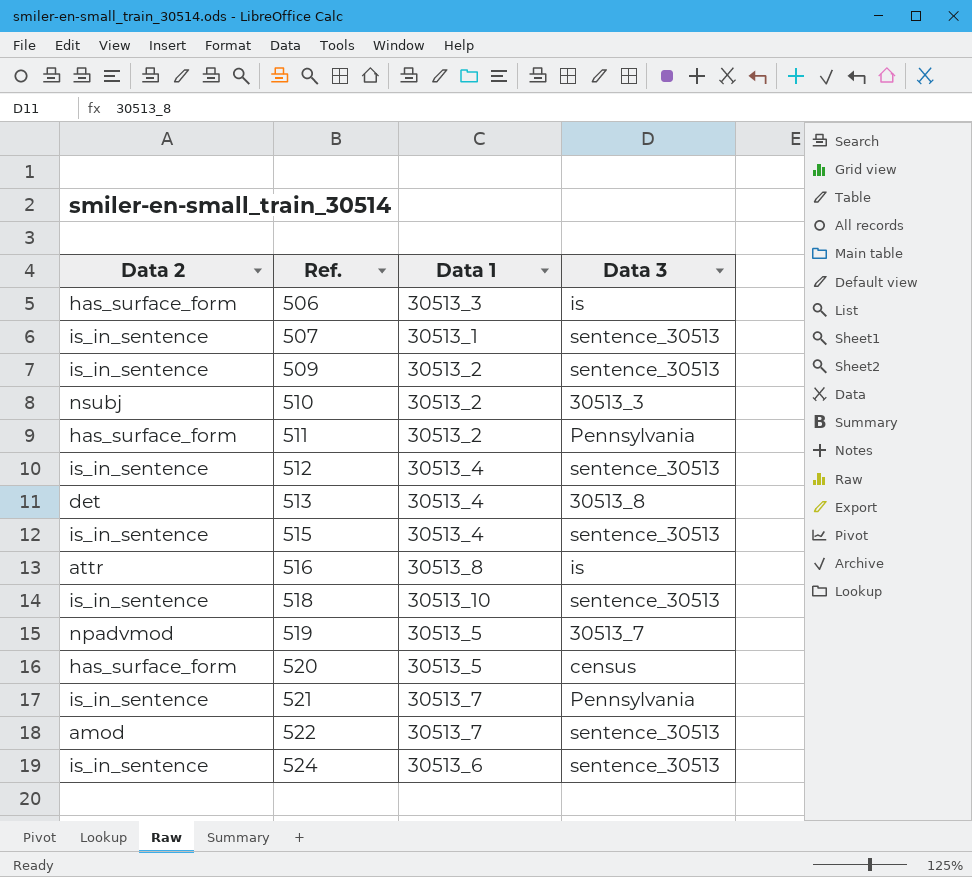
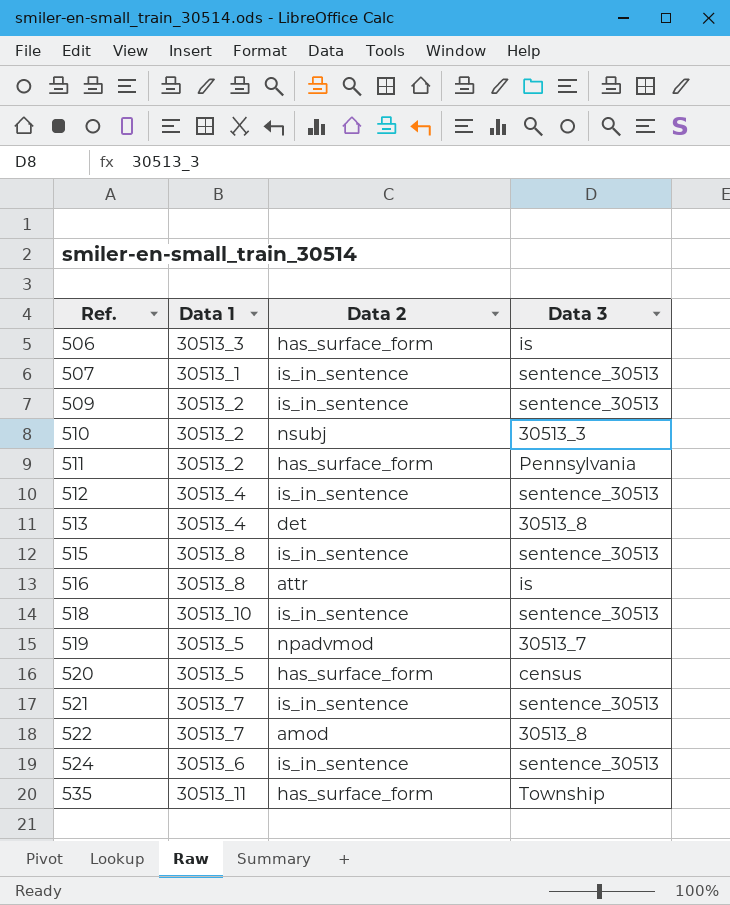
column Data 2 | position: 1 -> 3
515 | Data 1: 30513_4 -> 30513_8
521 | Data 3: Pennsylvania -> sentence_30513
522 | Data 3: sentence_30513 -> 30513_8
row 535: none -> 30513_11 | has_surface_form | Township

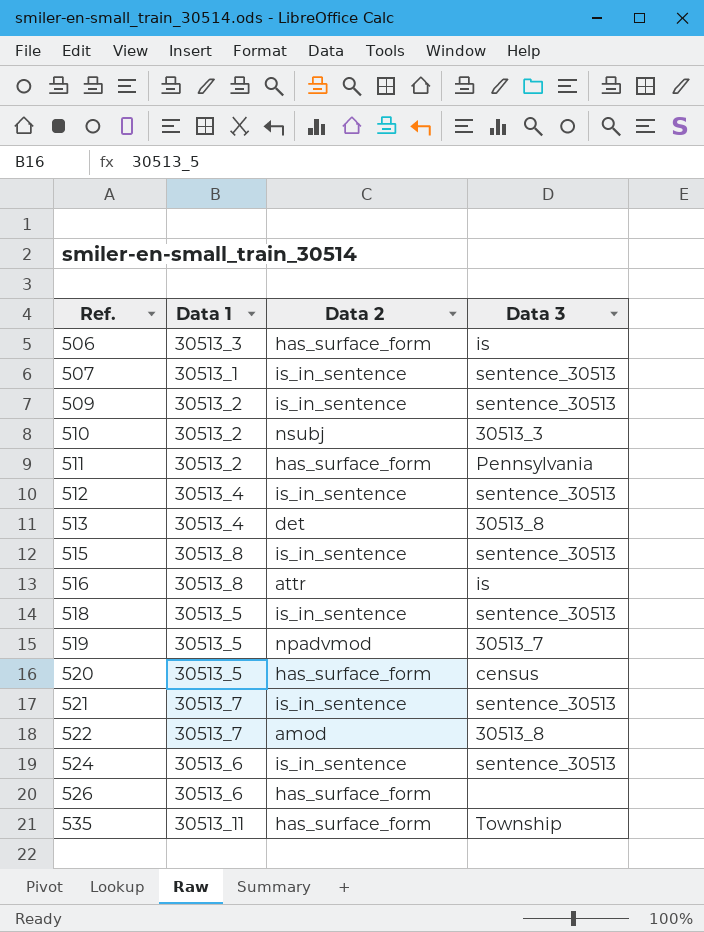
518 | Data 1: 30513_10 -> 30513_5
row 526: none -> 30513_6 | has_surface_form | none

